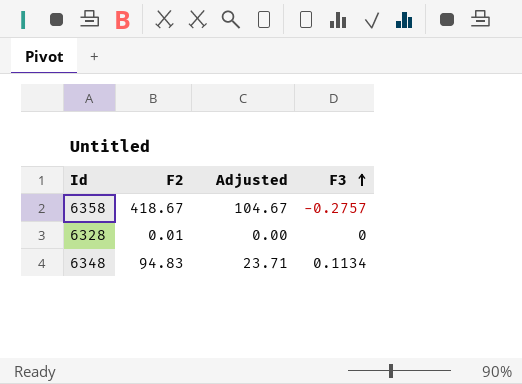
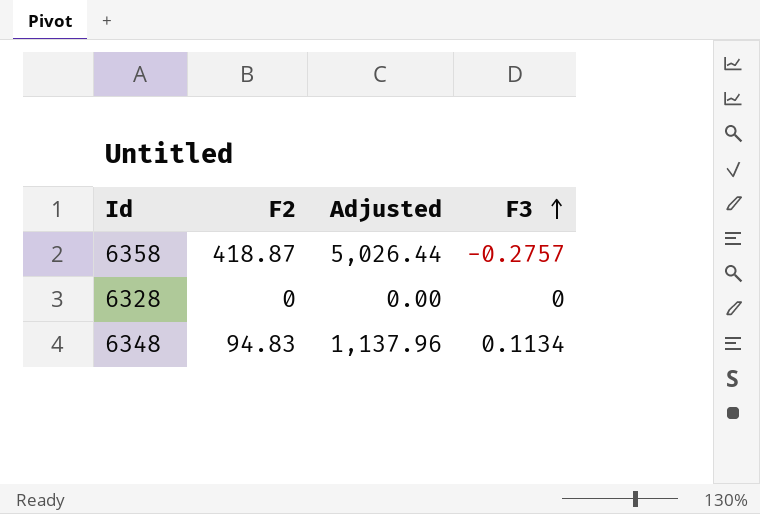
column Adjusted | formula: [F2] * 0.25 -> [F2] * 12
6358 | F2: 418.67 -> 418.87
6328 | F2: 0.01 -> 0

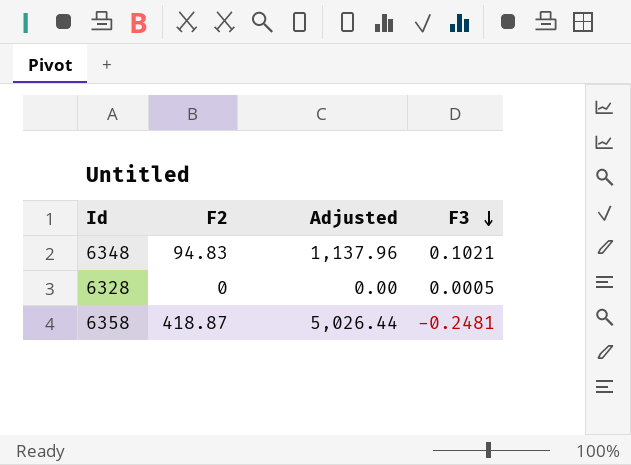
row order: F3 ascending -> F3 descending
6348 | F3: 0.1134 -> 0.1021
6328 | F3: 0 -> 0.0005
6358 | F3: -0.2757 -> -0.2481

